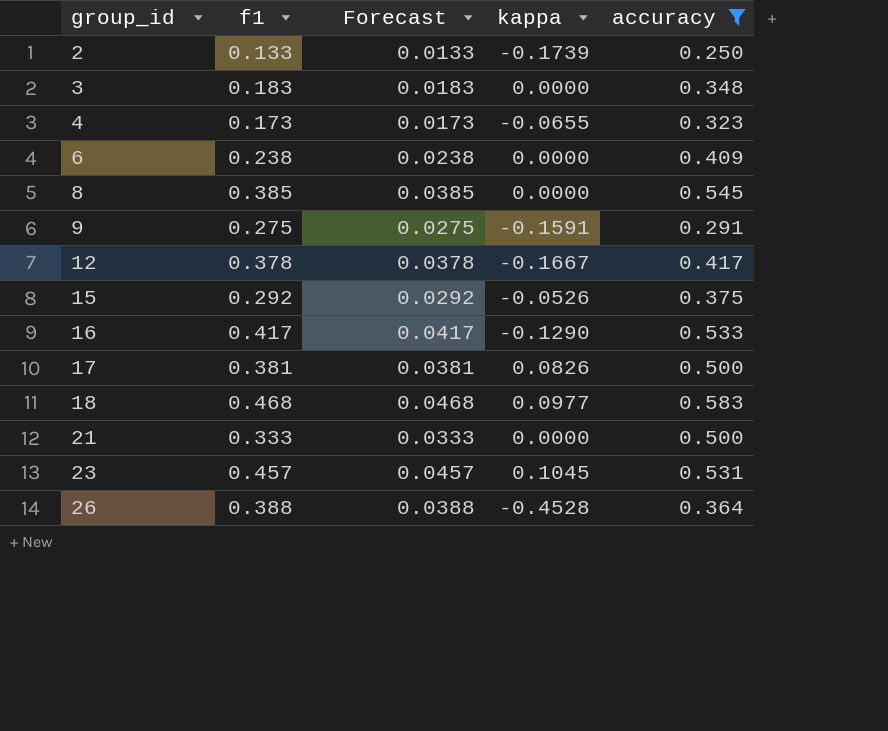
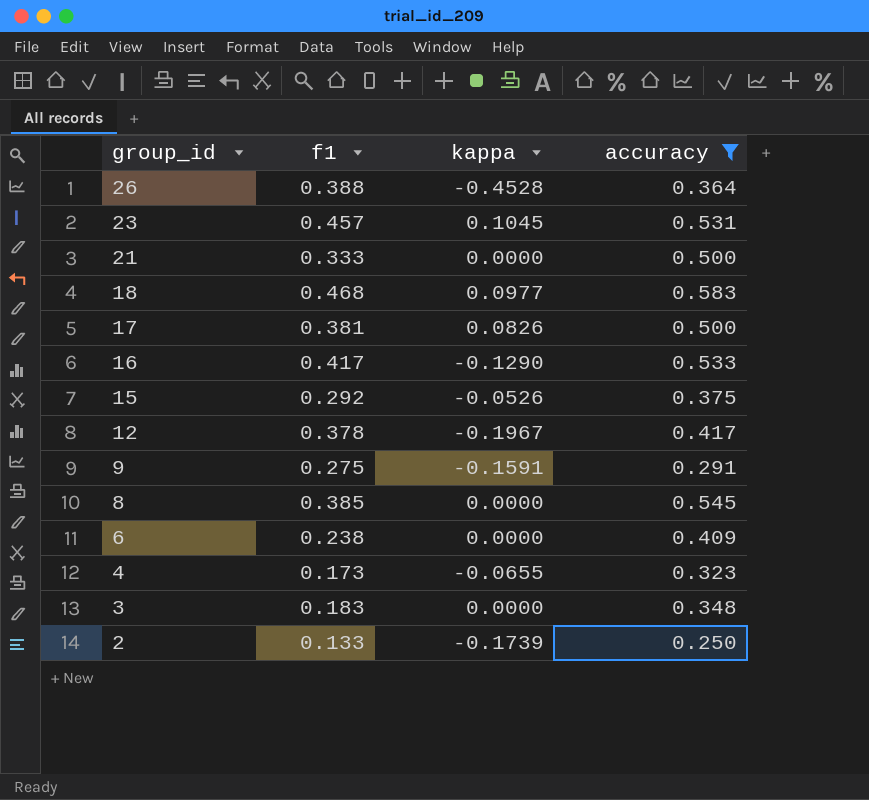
row order: group_id ascending -> group_id descending
column Forecast | formula: [f1] * 0.1 -> none
12 | kappa: -0.1667 -> -0.1967

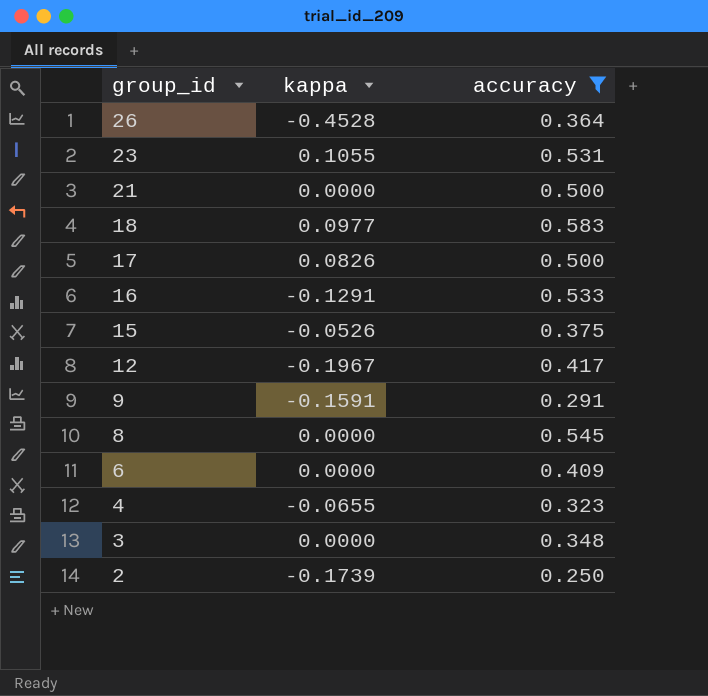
column f1 | position: 2 -> none
23 | kappa: 0.1045 -> 0.1055
16 | kappa: -0.1290 -> -0.1291

